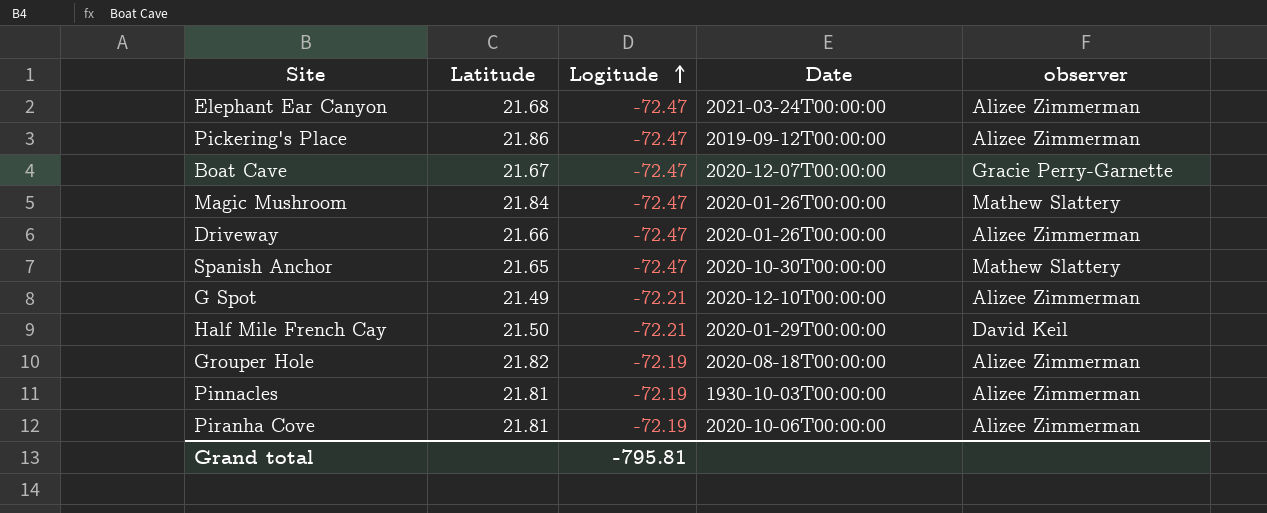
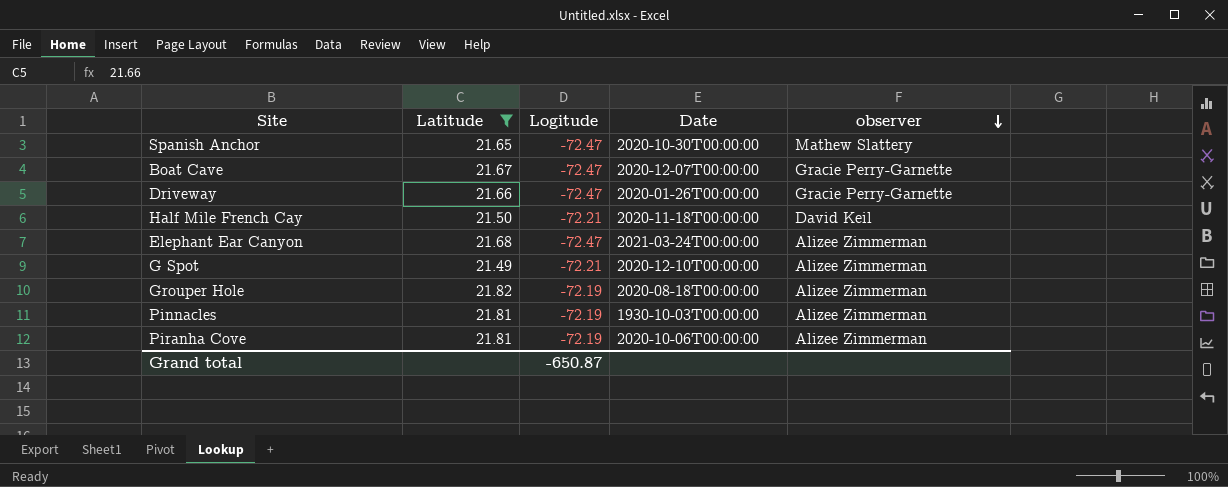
filter: none -> Latitude <= 21.82
row order: Logitude ascending -> observer descending
Driveway | observer: Alizee Zimmerman -> Gracie Perry-Garnette
Half Mile French Cay | Date: 2020-01-29T00:00:00 -> 2020-11-18T00:00:00
Grand total | Logitude: -795.81 -> -650.87

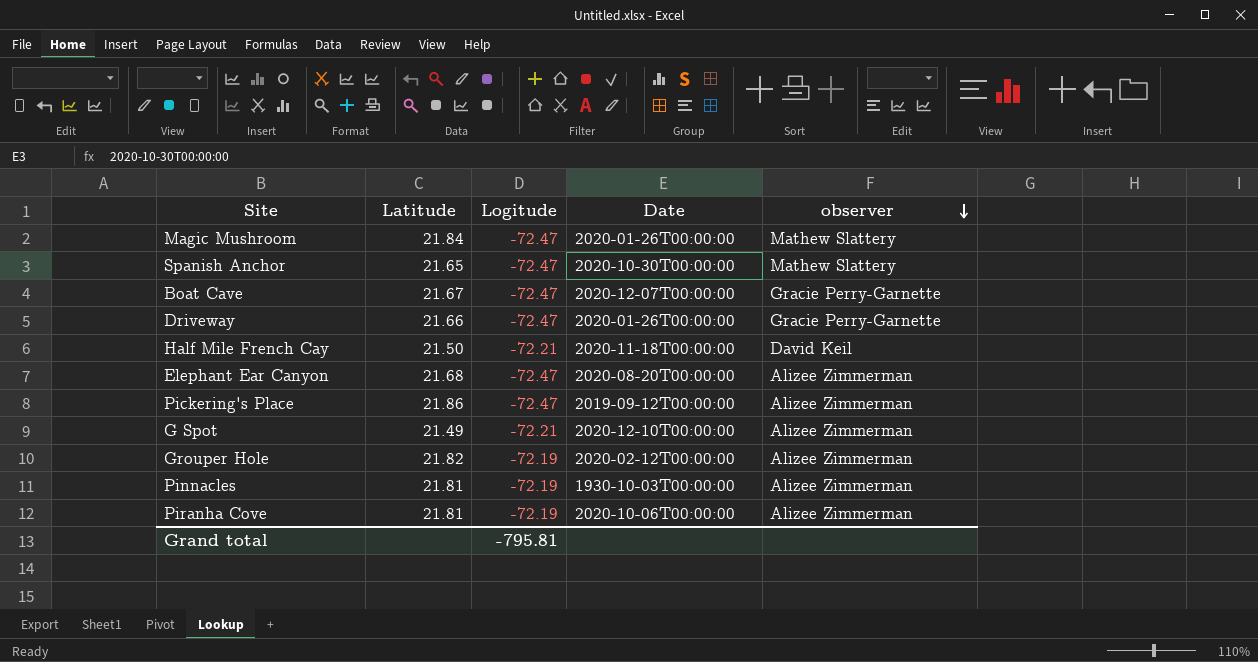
filter: Latitude <= 21.82 -> none
Elephant Ear Canyon | Date: 2021-03-24T00:00:00 -> 2020-08-20T00:00:00
Grouper Hole | Date: 2020-08-18T00:00:00 -> 2020-02-12T00:00:00
Grand total | Logitude: -650.87 -> -795.81

